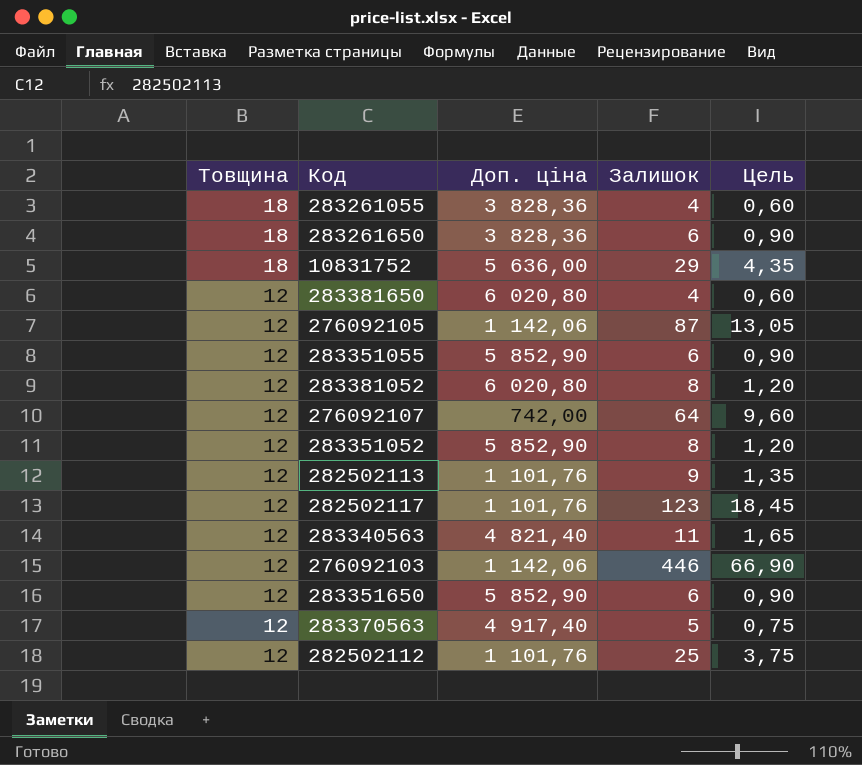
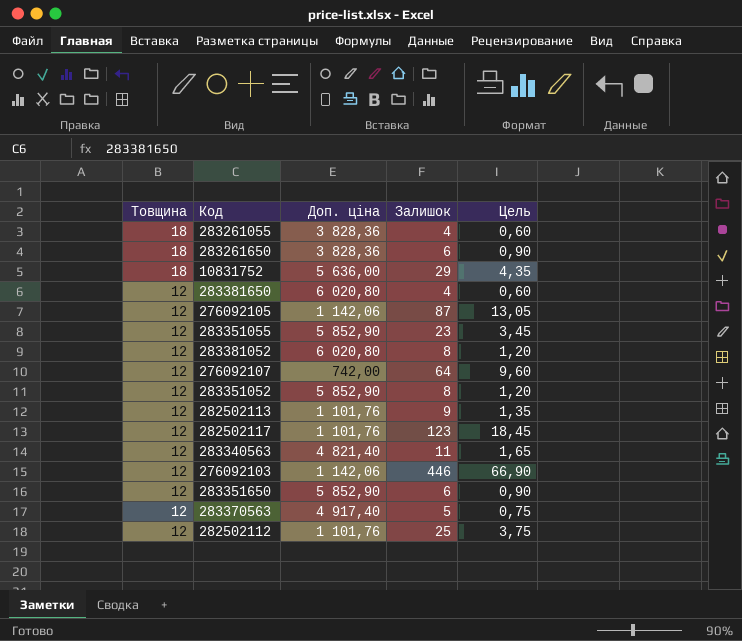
283351055 | Залишок: 6 -> 23
283351055 | Цель: 0,90 -> 3,45

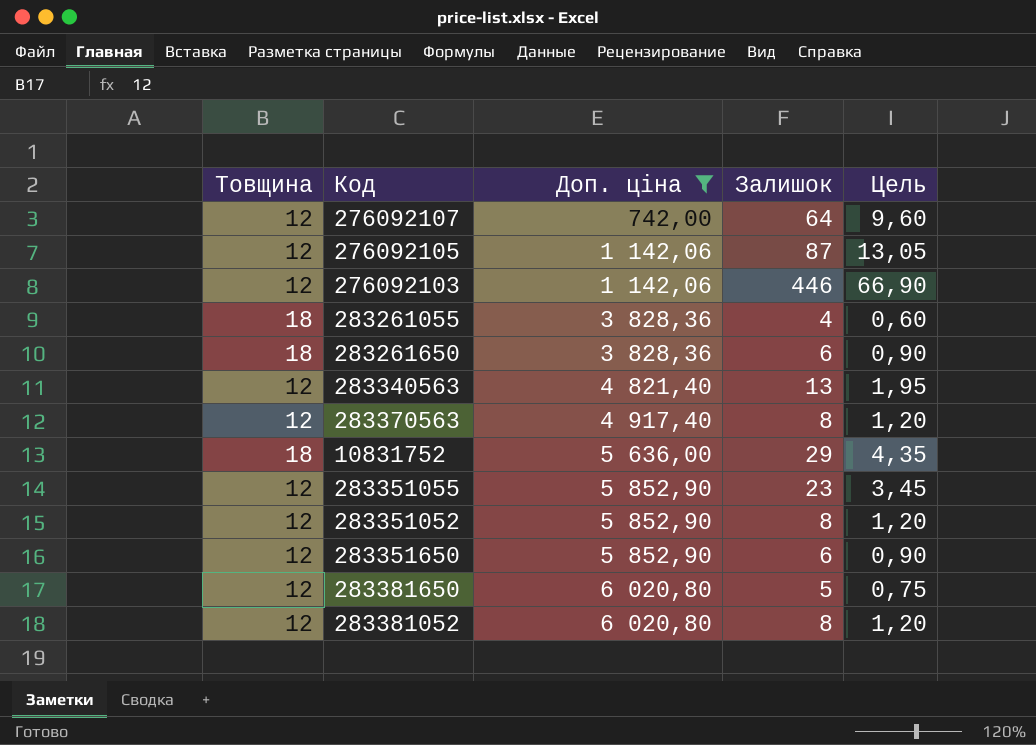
filter: none -> Доп. ціна != 1 101,76
row order: Товщина descending -> Доп. ціна ascending
283340563 | Залишок: 11 -> 13
283340563 | Цель: 1,65 -> 1,95
283370563 | Залишок: 5 -> 8
283370563 | Цель: 0,75 -> 1,20
283381650 | Залишок: 4 -> 5
283381650 | Цель: 0,60 -> 0,75

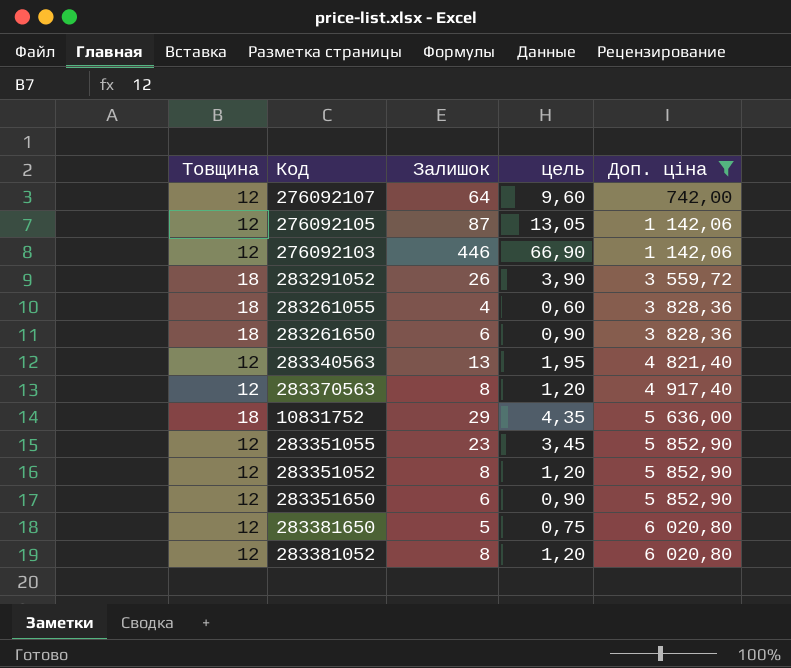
column name: Цель -> цель
column Доп. ціна | position: 3 -> 5
row 283291052: none -> 18 | 26 | 3,90 | 3 559,72

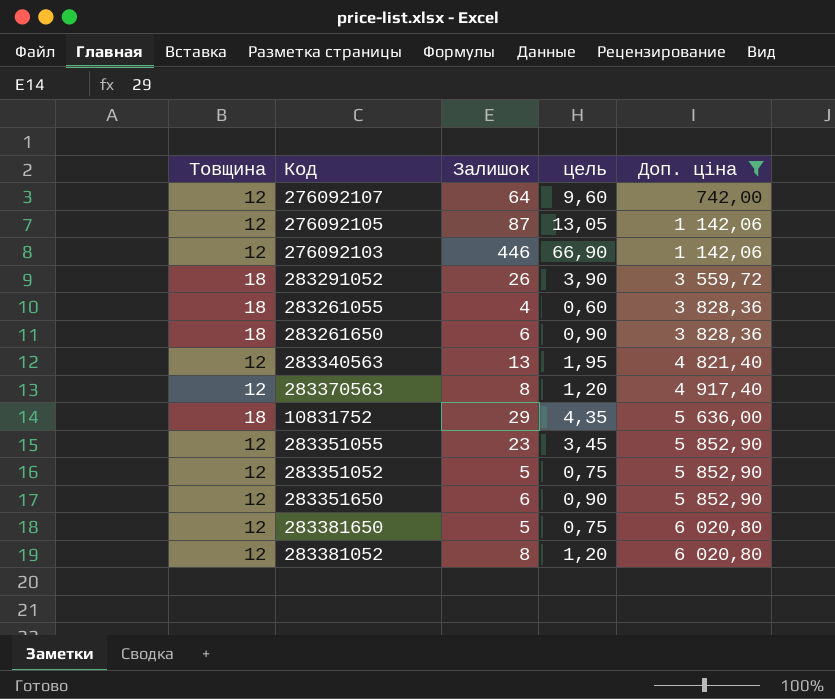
283351052 | Залишок: 8 -> 5
283351052 | цель: 1,20 -> 0,75

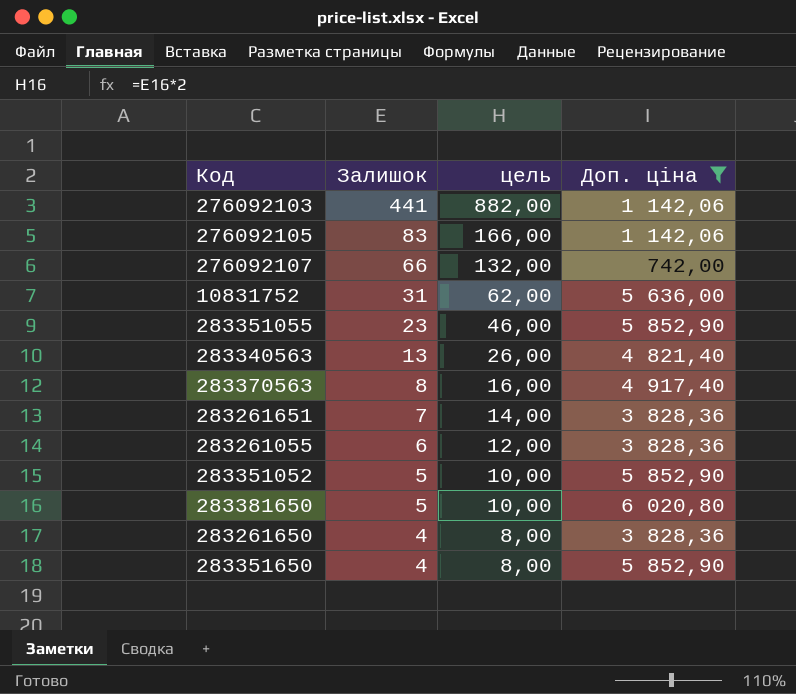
row order: Доп. ціна ascending -> Залишок descending
column Товщина | position: 1 -> none
column цель | formula: [Залишок] * 0,15 -> [Залишок] * 2
row 283291052: 18 | 26 | 3,90 | 3 559,72 -> none
row 283381052: 12 | 8 | 1,20 | 6 020,80 -> none
276092103 | Залишок: 446 -> 441
276092105 | Залишок: 87 -> 83
276092107 | Залишок: 64 -> 66
10831752 | Залишок: 29 -> 31
row 283261651: none -> 7 | 14,00 | 3 828,36
283261055 | Залишок: 4 -> 6
283261650 | Залишок: 6 -> 4
283351650 | Залишок: 6 -> 4

